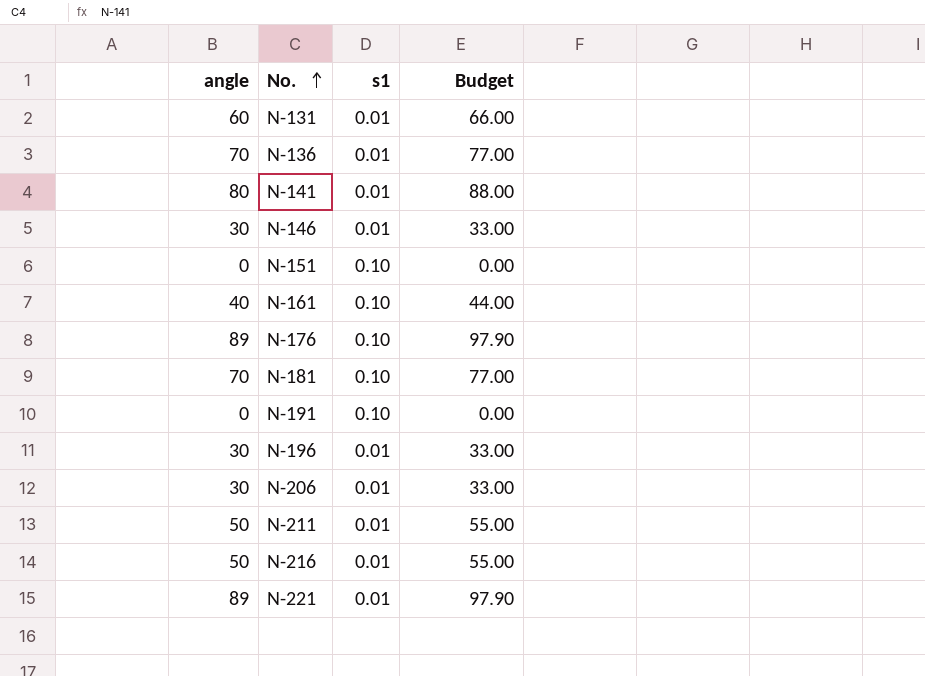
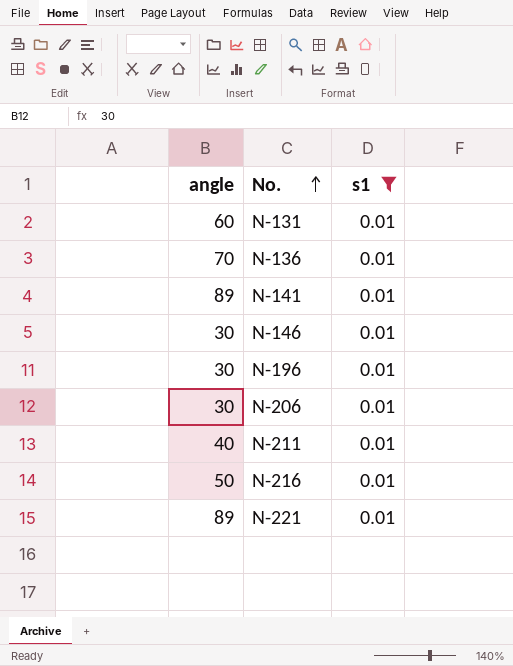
filter: none -> s1 = 0.01
column Budget | formula: [angle] * 1.1 -> none
N-141 | angle: 80 -> 89
N-211 | angle: 50 -> 40

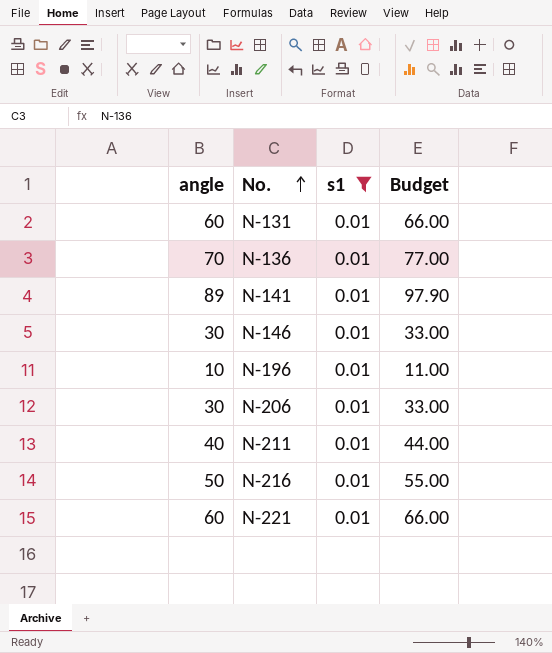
column Budget | formula: none -> [angle] * 1.1
N-196 | angle: 30 -> 10
N-221 | angle: 89 -> 60

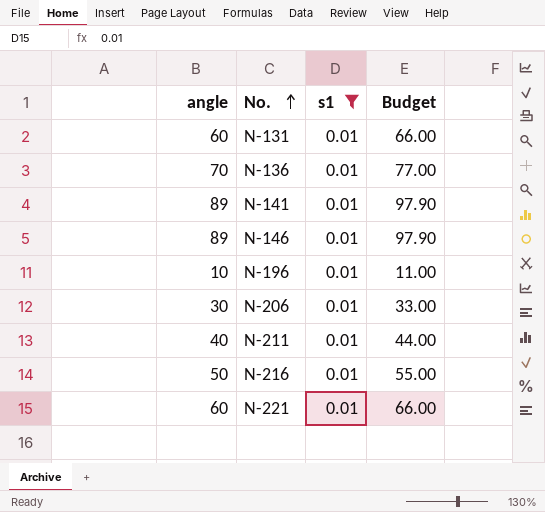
N-146 | angle: 30 -> 89
N-146 | Budget: 33.00 -> 97.90

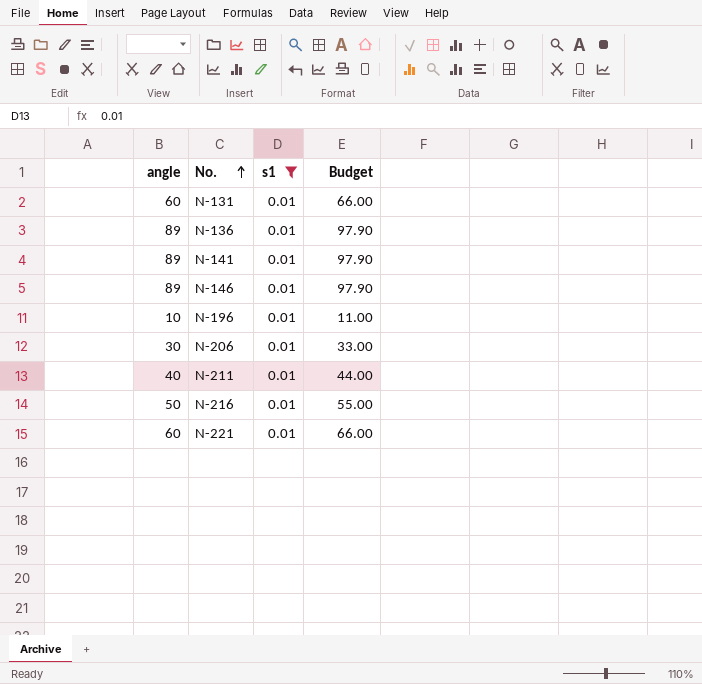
N-136 | angle: 70 -> 89
N-136 | Budget: 77.00 -> 97.90

